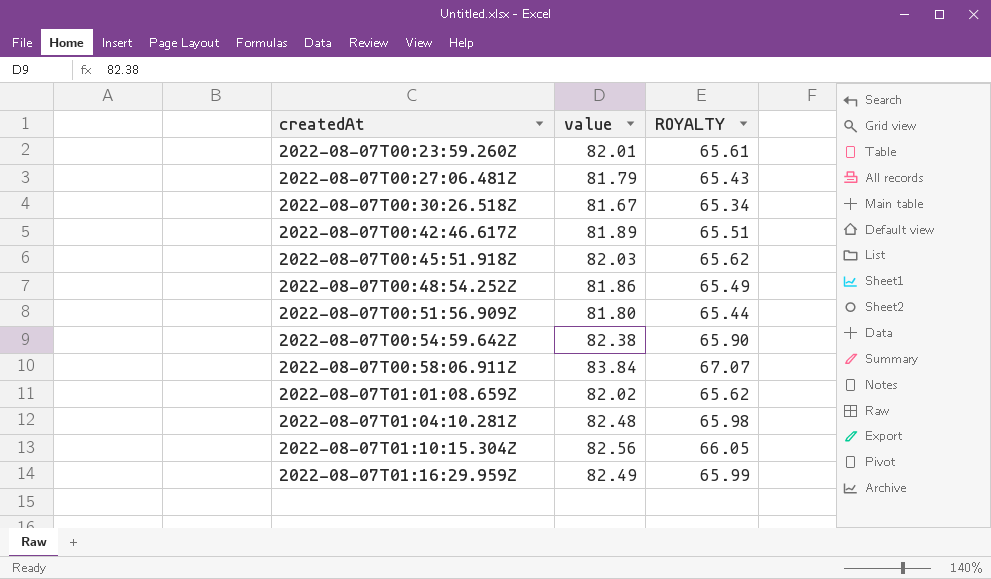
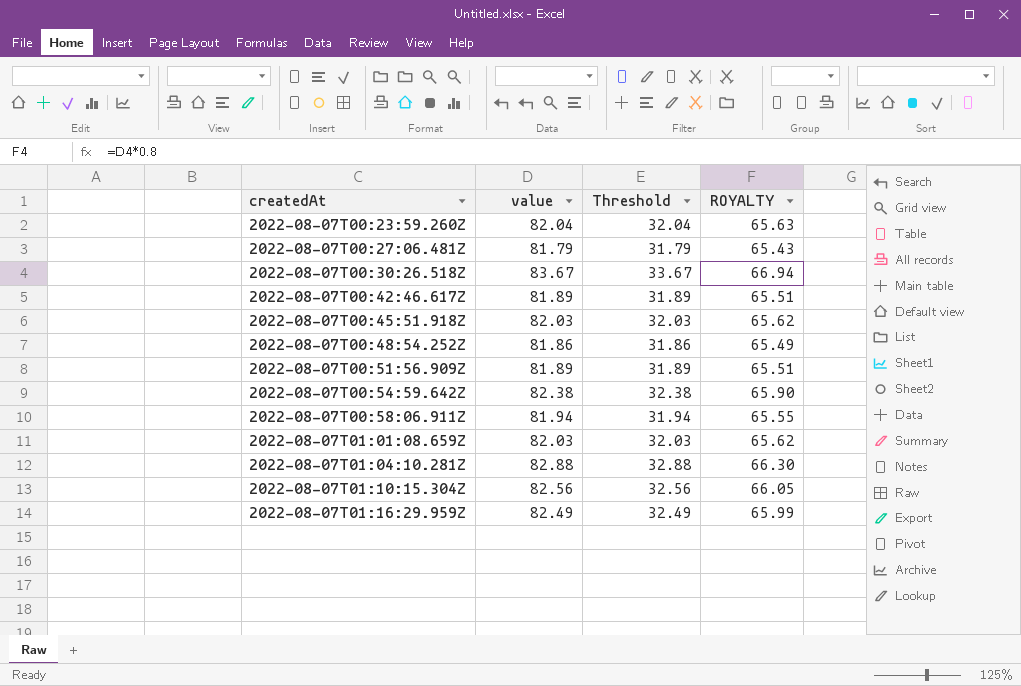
column Threshold | formula: none -> [value] - 50
2022-08-07T00:23:59.260Z | value: 82.01 -> 82.04
2022-08-07T00:23:59.260Z | ROYALTY: 65.61 -> 65.63
2022-08-07T00:30:26.518Z | value: 81.67 -> 83.67
2022-08-07T00:30:26.518Z | ROYALTY: 65.34 -> 66.94
2022-08-07T00:51:56.909Z | value: 81.80 -> 81.89
2022-08-07T00:51:56.909Z | ROYALTY: 65.44 -> 65.51
2022-08-07T00:58:06.911Z | value: 83.84 -> 81.94
2022-08-07T00:58:06.911Z | ROYALTY: 67.07 -> 65.55
2022-08-07T01:01:08.659Z | value: 82.02 -> 82.03
2022-08-07T01:04:10.281Z | value: 82.48 -> 82.88
2022-08-07T01:04:10.281Z | ROYALTY: 65.98 -> 66.30

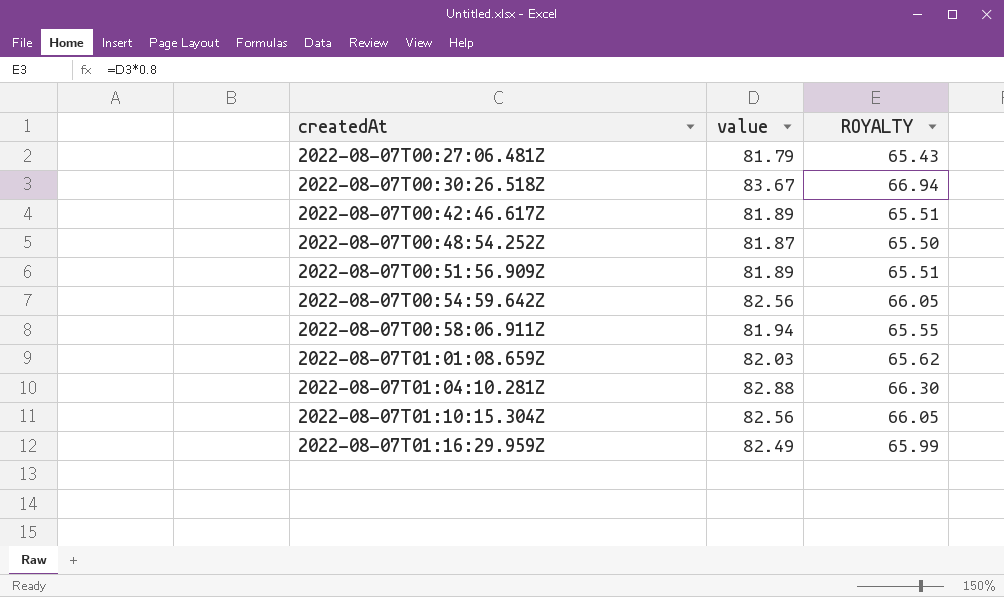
column Threshold | formula: [value] - 50 -> none
row 2022-08-07T00:23:59.260Z: 82.04 | 32.04 | 65.63 -> none
row 2022-08-07T00:45:51.918Z: 82.03 | 32.03 | 65.62 -> none
2022-08-07T00:48:54.252Z | value: 81.86 -> 81.87
2022-08-07T00:48:54.252Z | ROYALTY: 65.49 -> 65.50
2022-08-07T00:54:59.642Z | value: 82.38 -> 82.56
2022-08-07T00:54:59.642Z | ROYALTY: 65.90 -> 66.05

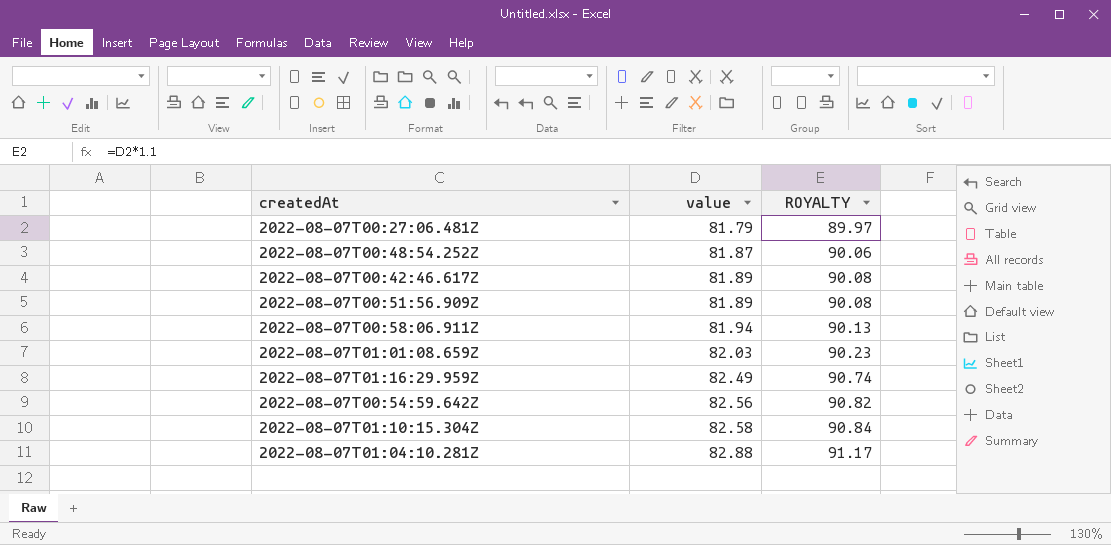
row order: createdAt ascending -> value ascending
column ROYALTY | formula: [value] * 0.8 -> [value] * 1.1
row 2022-08-07T00:30:26.518Z: 83.67 | 66.94 -> none
2022-08-07T01:10:15.304Z | value: 82.56 -> 82.58

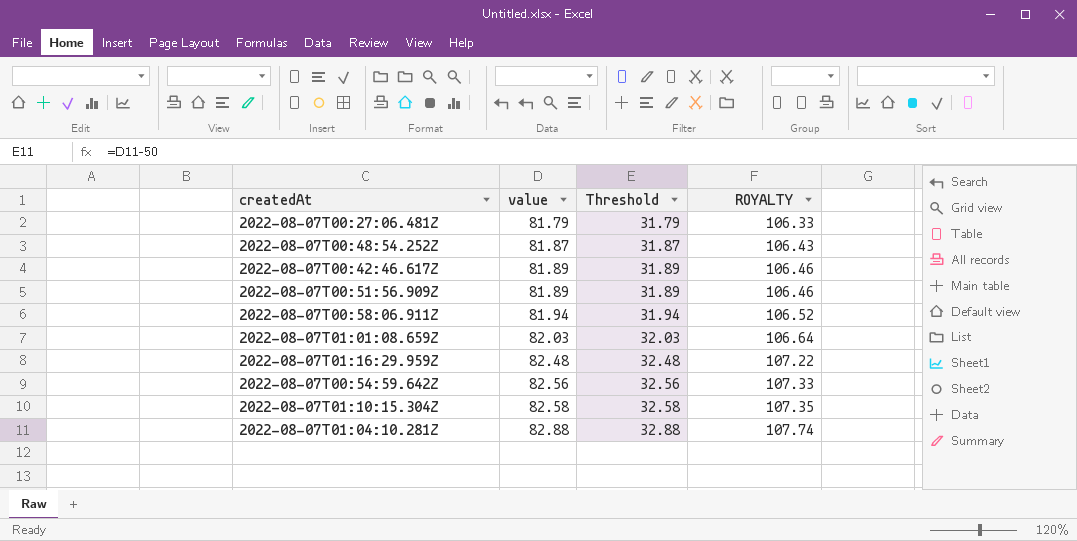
column Threshold | formula: none -> [value] - 50
column ROYALTY | formula: [value] * 1.1 -> [value] * 1.3
2022-08-07T01:16:29.959Z | value: 82.49 -> 82.48

